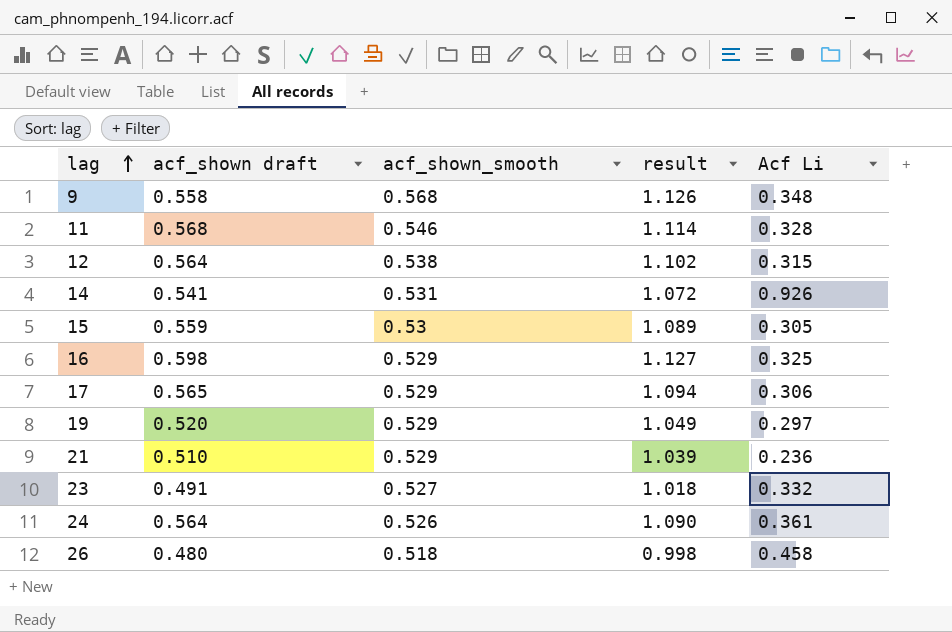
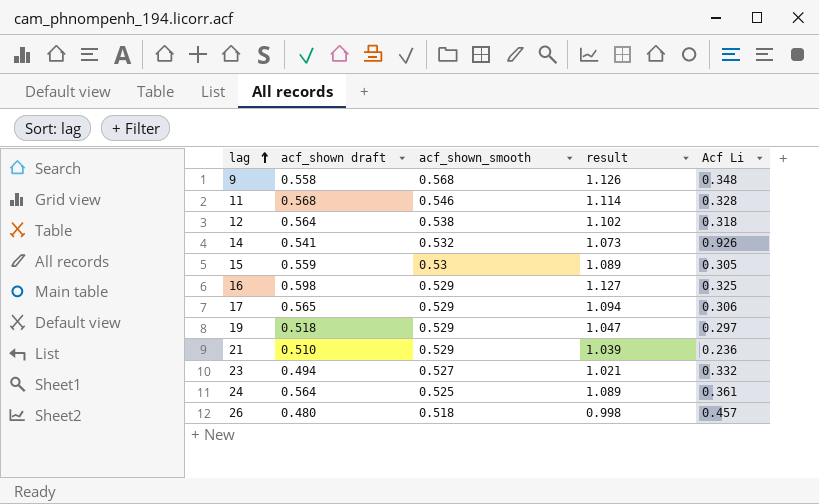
12 | Acf Li: 0.315 -> 0.318
14 | acf_shown_smooth: 0.531 -> 0.532
14 | result: 1.072 -> 1.073
19 | acf_shown draft: 0.520 -> 0.518
19 | result: 1.049 -> 1.047
23 | acf_shown draft: 0.491 -> 0.494
23 | result: 1.018 -> 1.021
24 | acf_shown_smooth: 0.526 -> 0.525
24 | result: 1.090 -> 1.089
26 | Acf Li: 0.458 -> 0.457

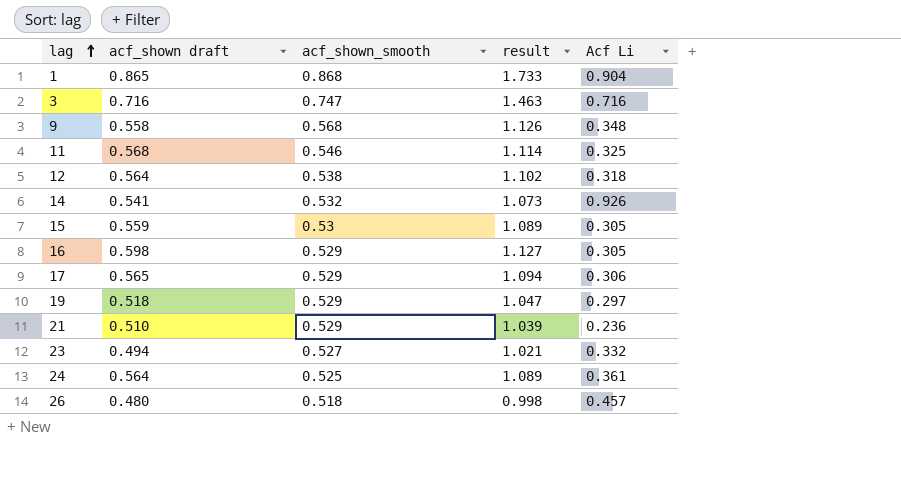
row 1: none -> 0.865 | 0.868 | 1.733 | 0.904
row 3: none -> 0.716 | 0.747 | 1.463 | 0.716
11 | Acf Li: 0.328 -> 0.325
16 | Acf Li: 0.325 -> 0.305

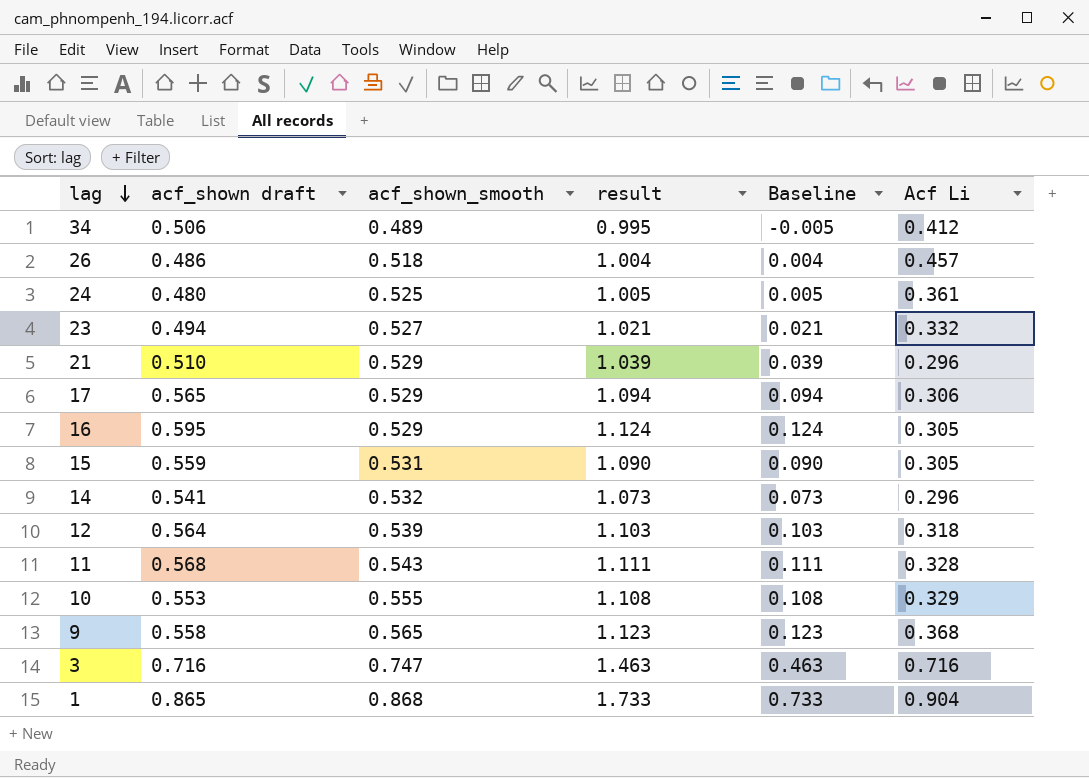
row order: lag ascending -> lag descending
column Baseline | formula: none -> [result] - 1
row 19: 0.518 | 0.529 | 1.047 | 0.297 -> none
row 34: none -> 0.506 | 0.489 | 0.995 | -0.005 | 0.412
26 | acf_shown draft: 0.480 -> 0.486
26 | result: 0.998 -> 1.004
24 | acf_shown draft: 0.564 -> 0.480
24 | result: 1.089 -> 1.005
21 | Acf Li: 0.236 -> 0.296
16 | acf_shown draft: 0.598 -> 0.595
16 | result: 1.127 -> 1.124
15 | acf_shown_smooth: 0.53 -> 0.531
15 | result: 1.089 -> 1.090
14 | Acf Li: 0.926 -> 0.296
12 | acf_shown_smooth: 0.538 -> 0.539
12 | result: 1.102 -> 1.103
11 | acf_shown_smooth: 0.546 -> 0.543
11 | result: 1.114 -> 1.111
11 | Acf Li: 0.325 -> 0.328
row 10: none -> 0.553 | 0.555 | 1.108 | 0.108 | 0.329
9 | acf_shown_smooth: 0.568 -> 0.565
9 | result: 1.126 -> 1.123
9 | Acf Li: 0.348 -> 0.368

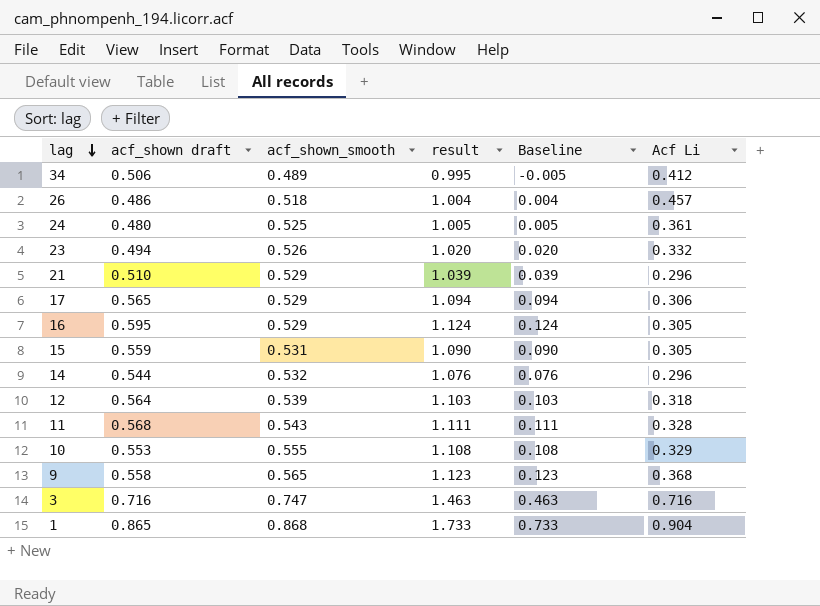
23 | acf_shown_smooth: 0.527 -> 0.526
23 | result: 1.021 -> 1.020
23 | Baseline: 0.021 -> 0.020
14 | acf_shown draft: 0.541 -> 0.544
14 | result: 1.073 -> 1.076
14 | Baseline: 0.073 -> 0.076

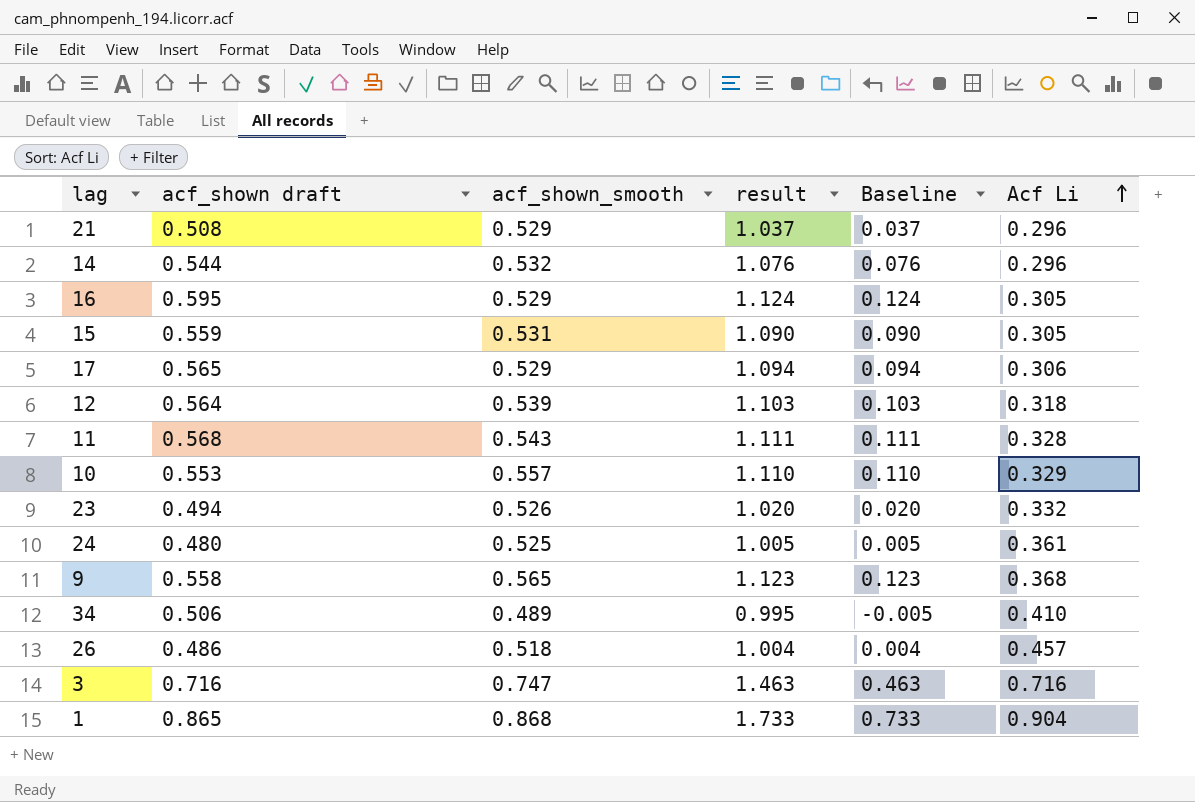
row order: lag descending -> Acf Li ascending
21 | acf_shown draft: 0.510 -> 0.508
21 | result: 1.039 -> 1.037
21 | Baseline: 0.039 -> 0.037
10 | acf_shown_smooth: 0.555 -> 0.557
10 | result: 1.108 -> 1.110
10 | Baseline: 0.108 -> 0.110
34 | Acf Li: 0.412 -> 0.410

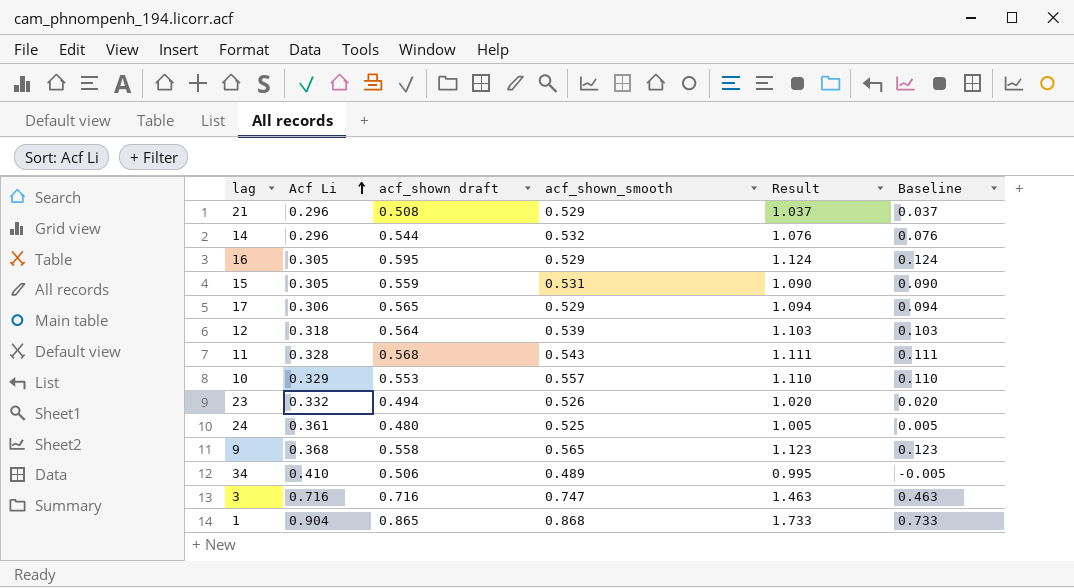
column Acf Li | position: 6 -> 2
column name: result -> Result
row 26: 0.486 | 0.518 | 1.004 | 0.004 | 0.457 -> none

